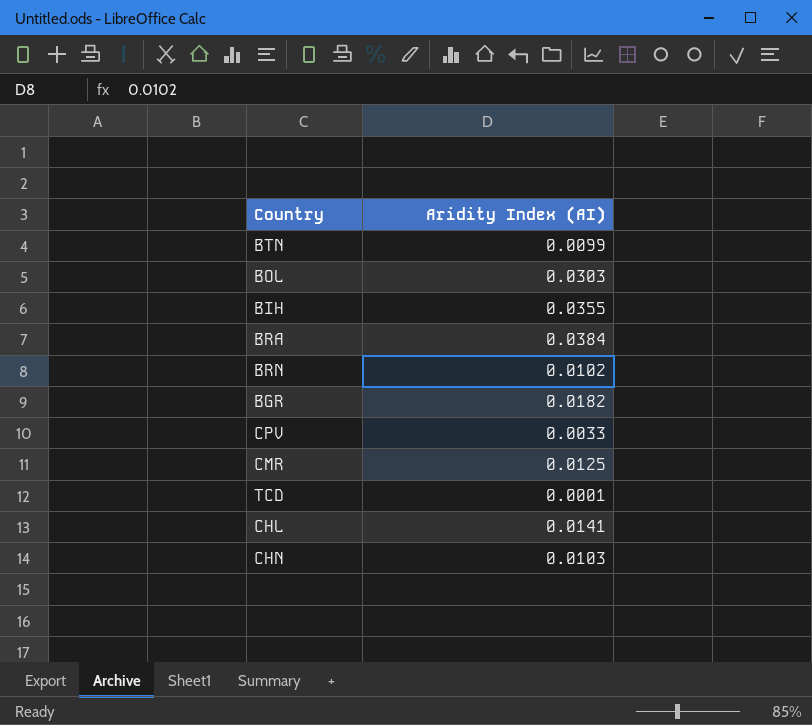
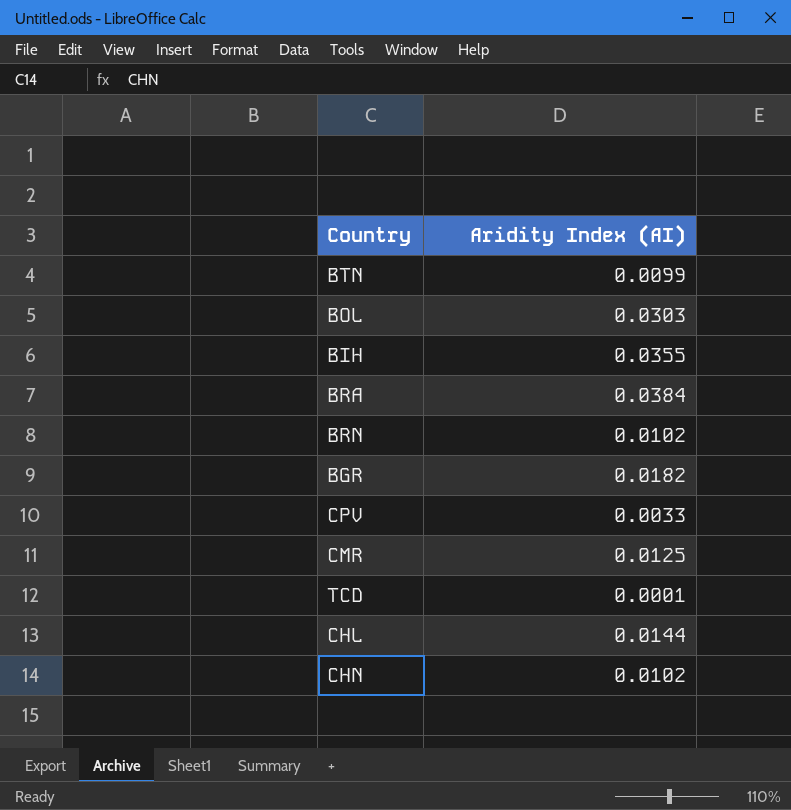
CHL | Aridity Index (AI): 0.0141 -> 0.0144
CHN | Aridity Index (AI): 0.0103 -> 0.0102

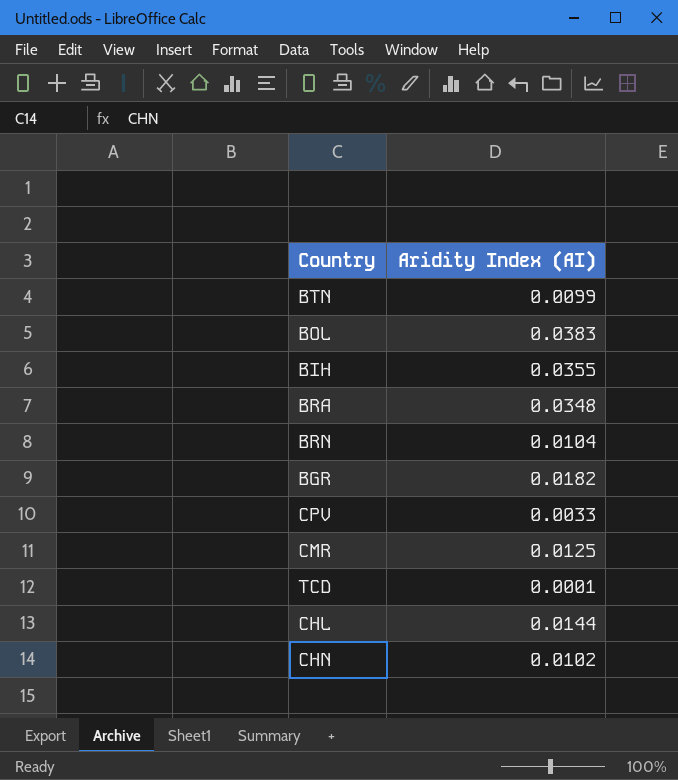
BOL | Aridity Index (AI): 0.0303 -> 0.0383
BRA | Aridity Index (AI): 0.0384 -> 0.0348
BRN | Aridity Index (AI): 0.0102 -> 0.0104

